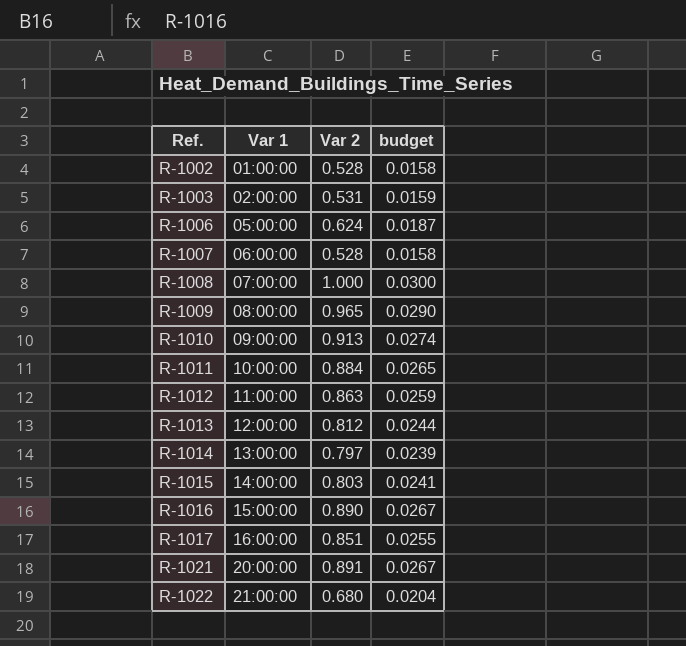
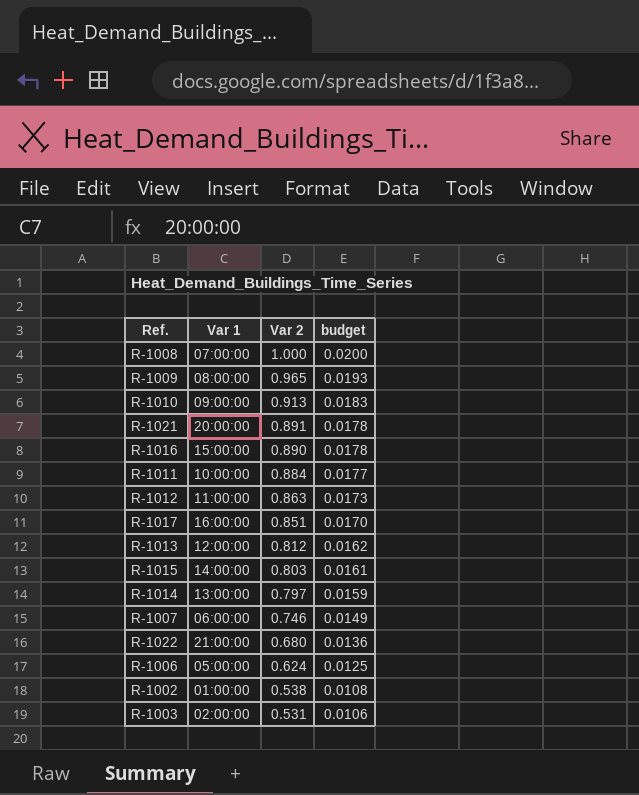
row order: Ref. ascending -> Var 2 descending
column budget | formula: [Var 2] * 0.03 -> [Var 2] * 0.02
R-1007 | Var 2: 0.528 -> 0.746
R-1002 | Var 2: 0.528 -> 0.538

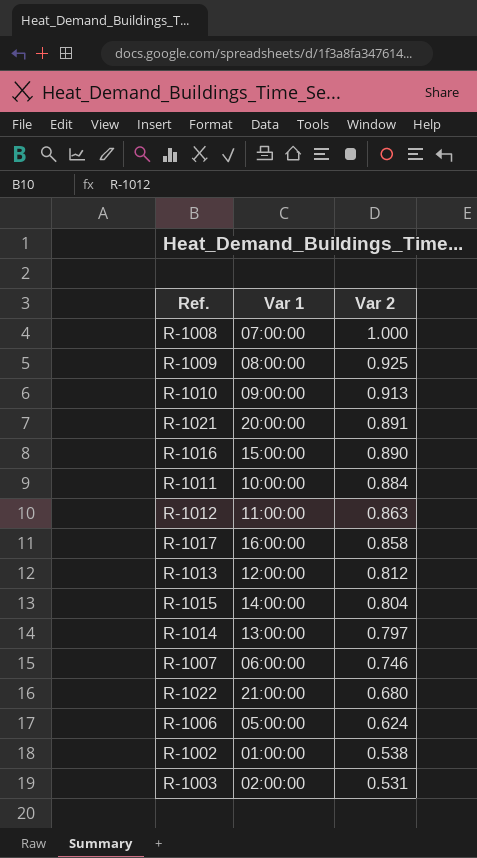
column budget | formula: [Var 2] * 0.02 -> none
R-1009 | Var 2: 0.965 -> 0.925
R-1017 | Var 2: 0.851 -> 0.858
R-1015 | Var 2: 0.803 -> 0.804

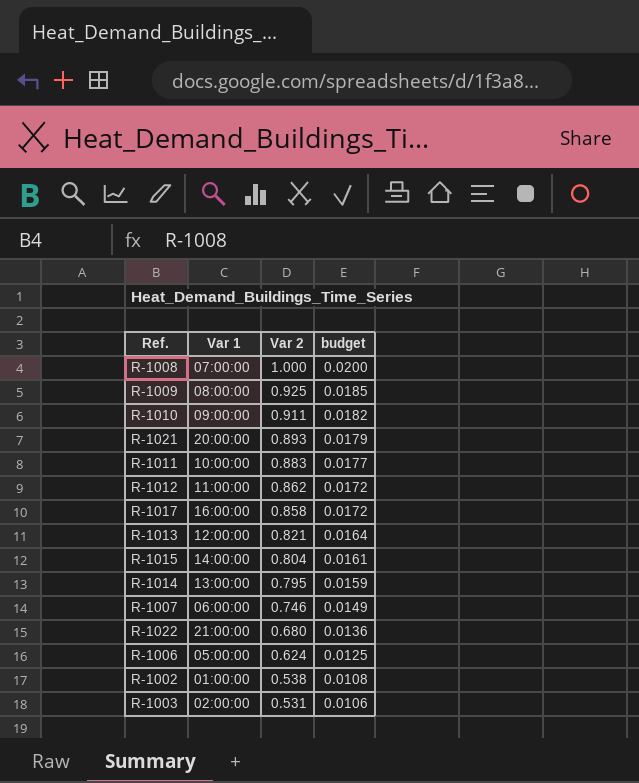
column budget | formula: none -> [Var 2] * 0.02
row R-1016: 15:00:00 | 0.890 -> none
R-1010 | Var 2: 0.913 -> 0.911
R-1021 | Var 2: 0.891 -> 0.893
R-1011 | Var 2: 0.884 -> 0.883
R-1012 | Var 2: 0.863 -> 0.862
R-1013 | Var 2: 0.812 -> 0.821
R-1014 | Var 2: 0.797 -> 0.795

